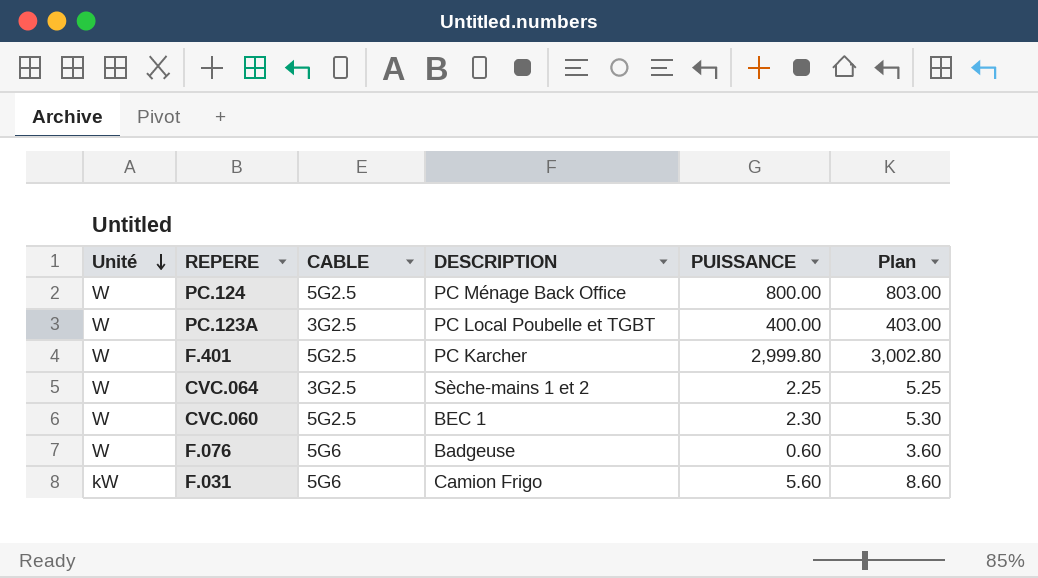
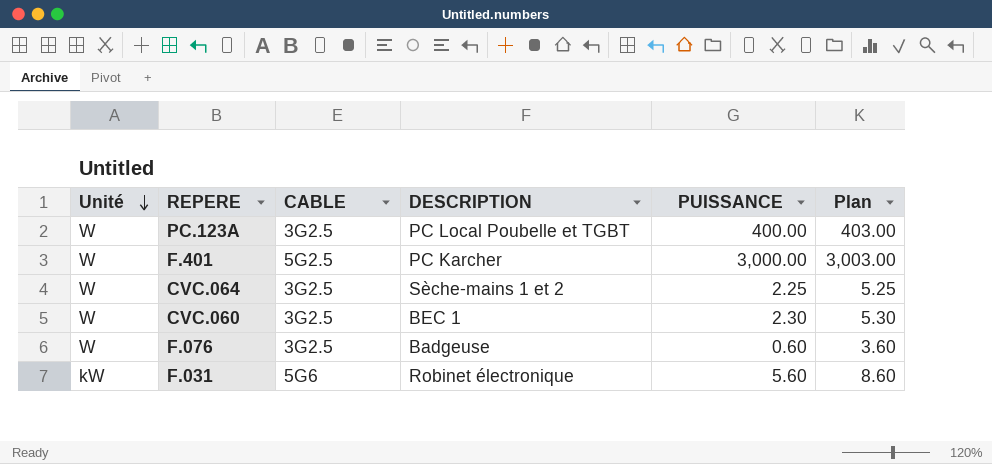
row PC.124: W | 5G2.5 | PC Ménage Back Office | 800.00 | 803.00 -> none
F.401 | PUISSANCE: 2,999.80 -> 3,000.00
F.401 | Plan: 3,002.80 -> 3,003.00
CVC.060 | CABLE: 5G2.5 -> 3G2.5
F.076 | CABLE: 5G6 -> 3G2.5
F.031 | DESCRIPTION: Camion Frigo -> Robinet électronique

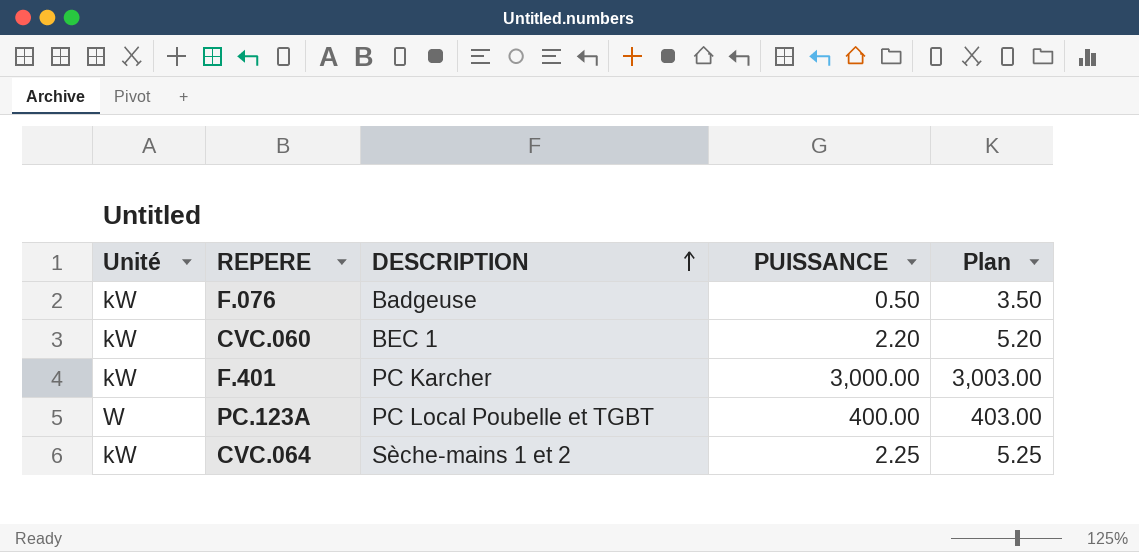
row order: Unité descending -> DESCRIPTION ascending
column CABLE | position: 3 -> none
row F.031: kW | 5G6 | Robinet électronique | 5.60 | 8.60 -> none
F.076 | Unité: W -> kW
F.076 | PUISSANCE: 0.60 -> 0.50
F.076 | Plan: 3.60 -> 3.50
CVC.060 | Unité: W -> kW
CVC.060 | PUISSANCE: 2.30 -> 2.20
CVC.060 | Plan: 5.30 -> 5.20
F.401 | Unité: W -> kW
CVC.064 | Unité: W -> kW

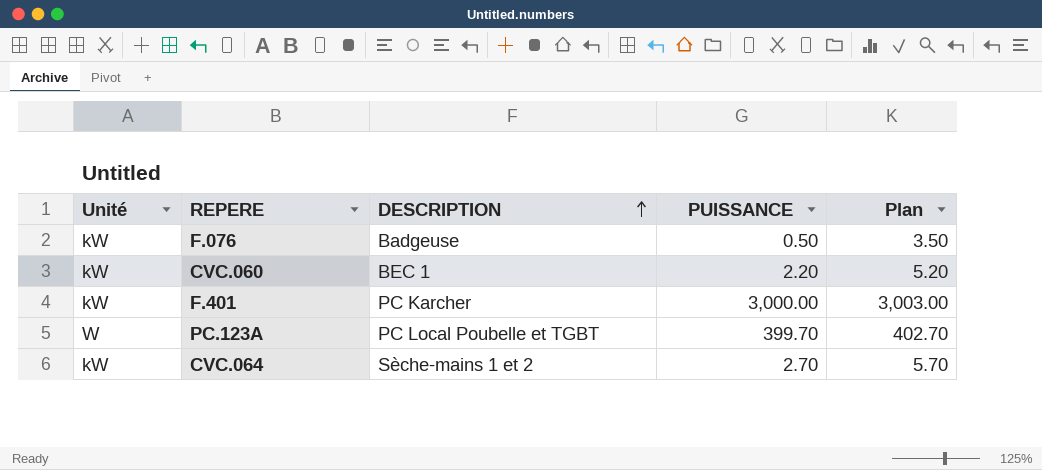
PC.123A | PUISSANCE: 400.00 -> 399.70
PC.123A | Plan: 403.00 -> 402.70
CVC.064 | PUISSANCE: 2.25 -> 2.70
CVC.064 | Plan: 5.25 -> 5.70

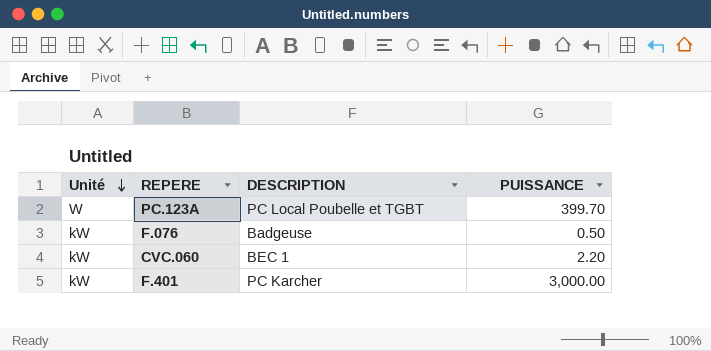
row order: DESCRIPTION ascending -> Unité descending
column Plan | formula: [PUISSANCE] + 3 -> none
row CVC.064: kW | Sèche-mains 1 et 2 | 2.70 | 5.70 -> none

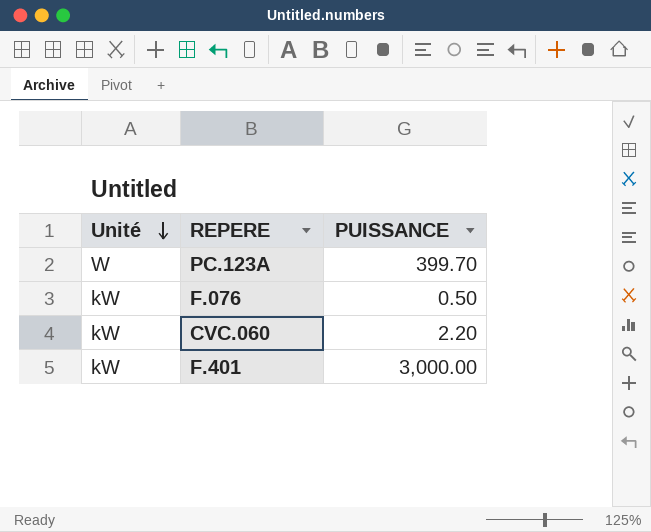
column DESCRIPTION | position: 3 -> none

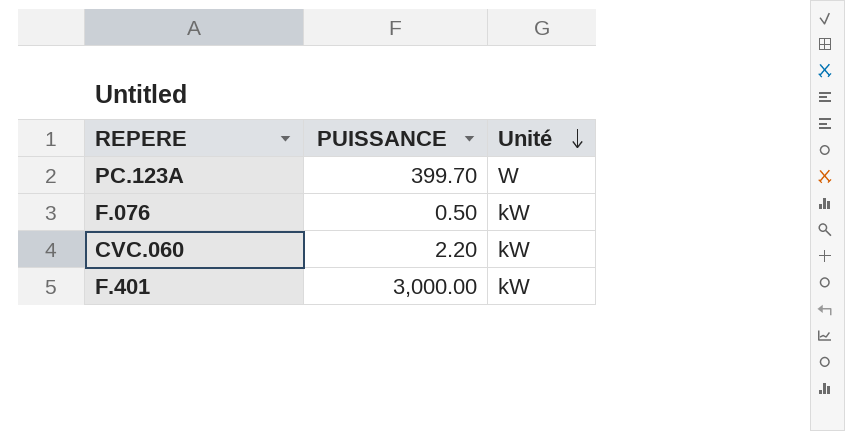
column Unité | position: 1 -> 3

